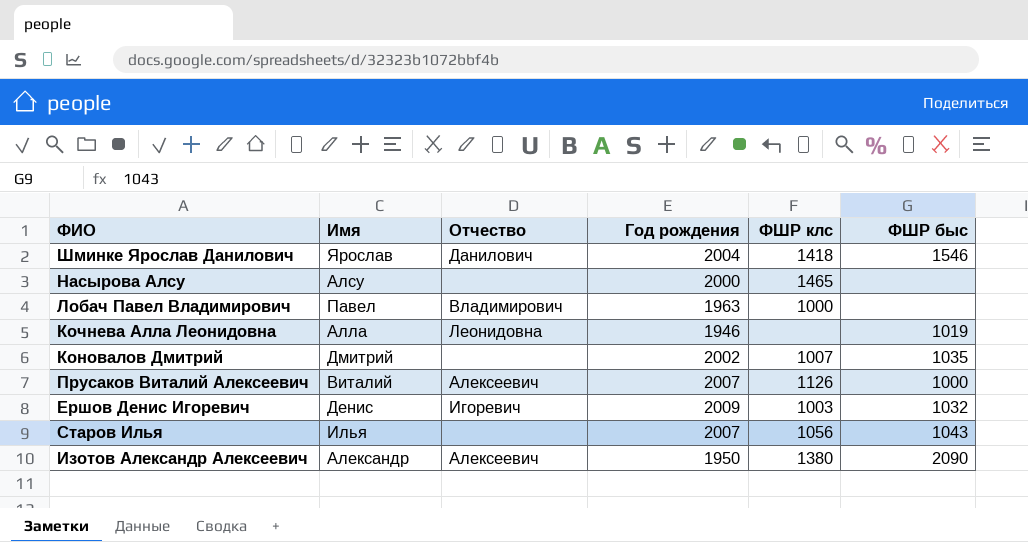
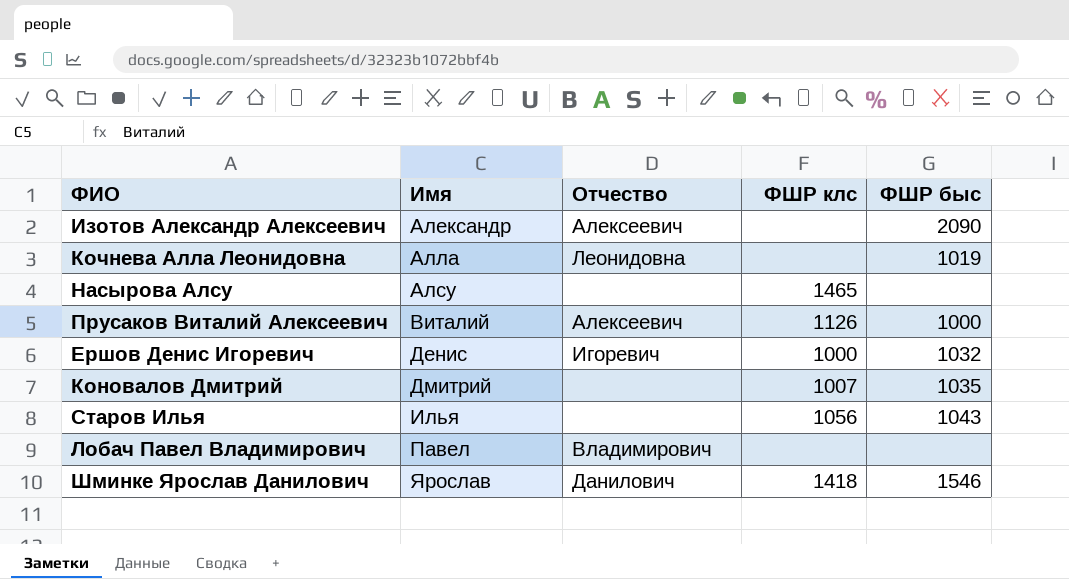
row order: none -> Имя ascending
column Год рождения | position: 4 -> none
Изотов Александр Алексеевич | ФШР клс: 1380 -> none
Ершов Денис Игоревич | ФШР клс: 1003 -> 1000
Лобач Павел Владимирович | ФШР клс: 1000 -> none

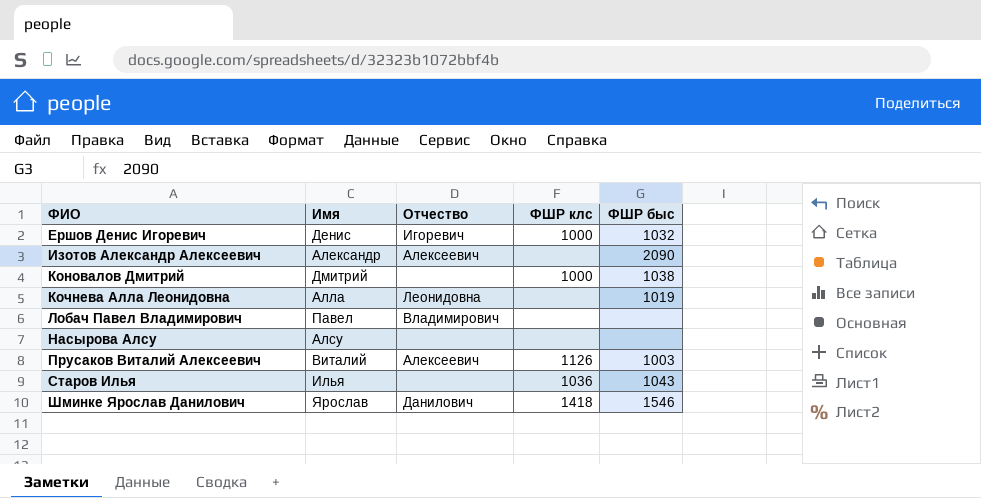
row order: Имя ascending -> ФИО ascending
Коновалов Дмитрий | ФШР клс: 1007 -> 1000
Коновалов Дмитрий | ФШР быс: 1035 -> 1038
Насырова Алсу | ФШР клс: 1465 -> none
Прусаков Виталий Алексеевич | ФШР быс: 1000 -> 1003
Старов Илья | ФШР клс: 1056 -> 1036

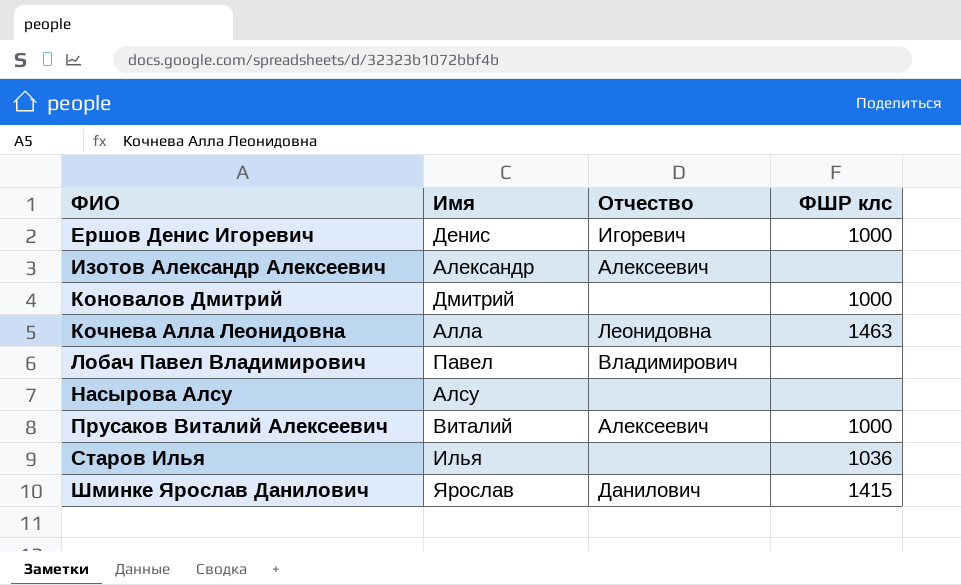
column ФШР быс | position: 5 -> none
Кочнева Алла Леонидовна | ФШР клс: none -> 1463
Прусаков Виталий Алексеевич | ФШР клс: 1126 -> 1000
Шминке Ярослав Данилович | ФШР клс: 1418 -> 1415

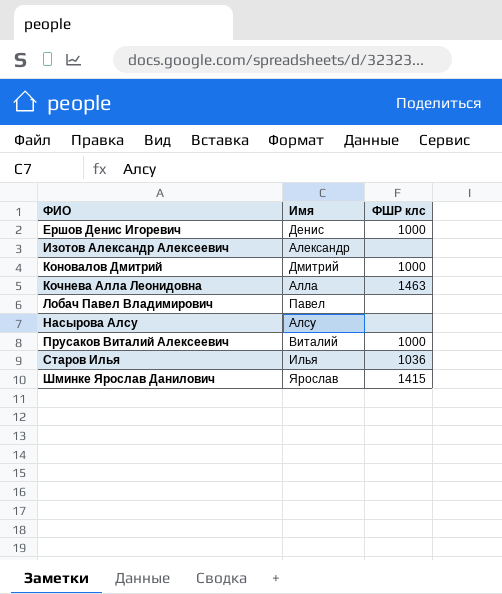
column Отчество | position: 3 -> none

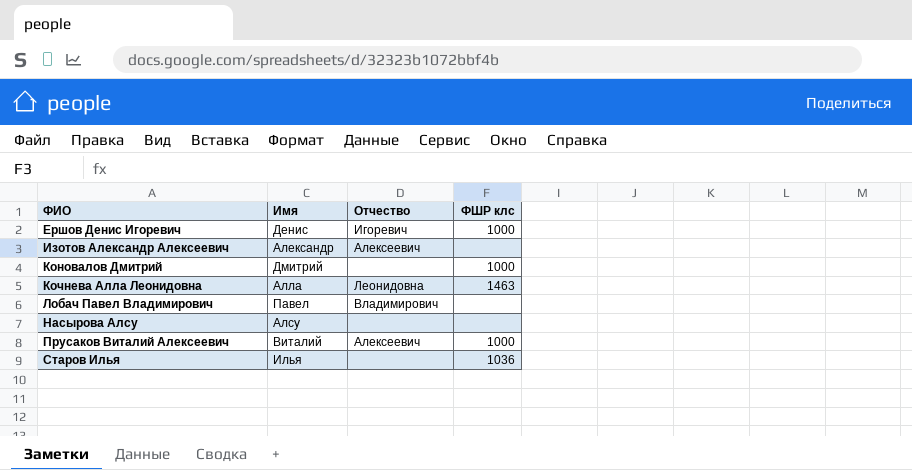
column Отчество | position: none -> 3
row Шминке Ярослав Данилович: Ярослав | 1415 -> none

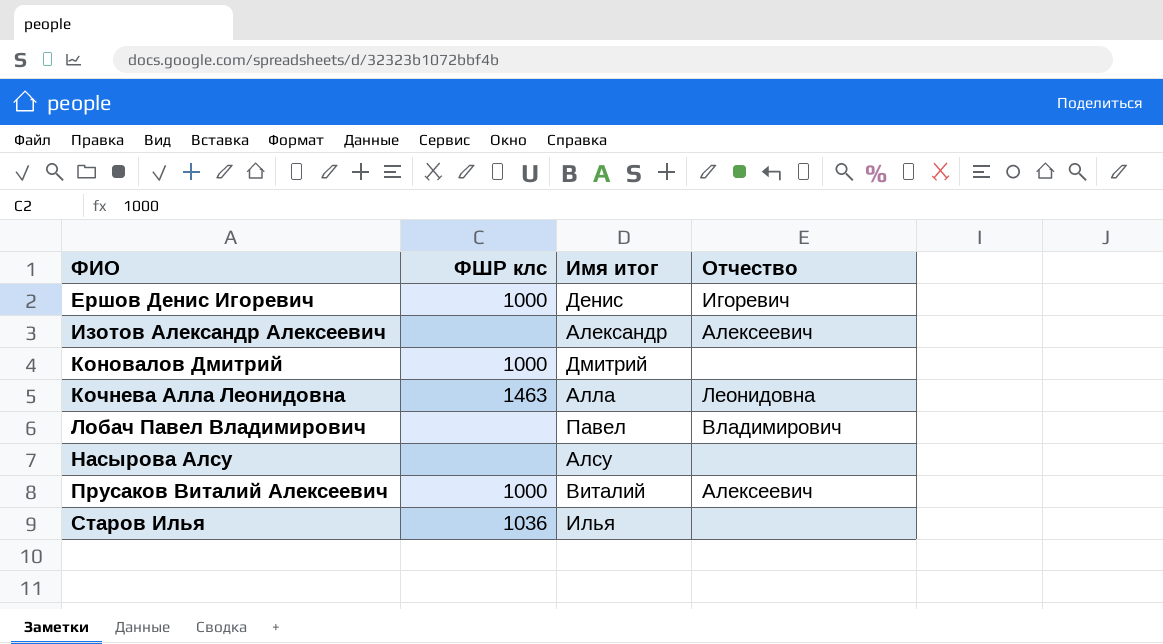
column ФШР клс | position: 4 -> 2
column name: Имя -> Имя итог

